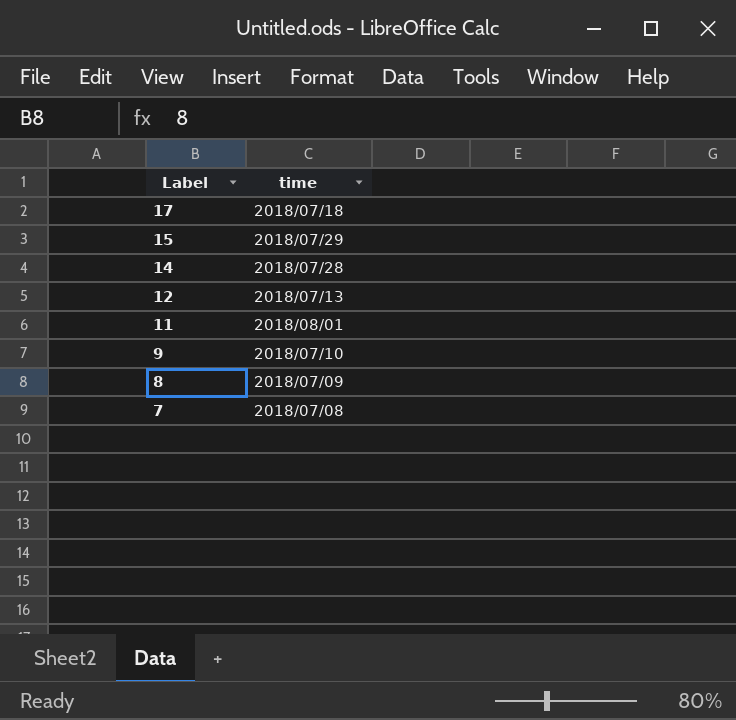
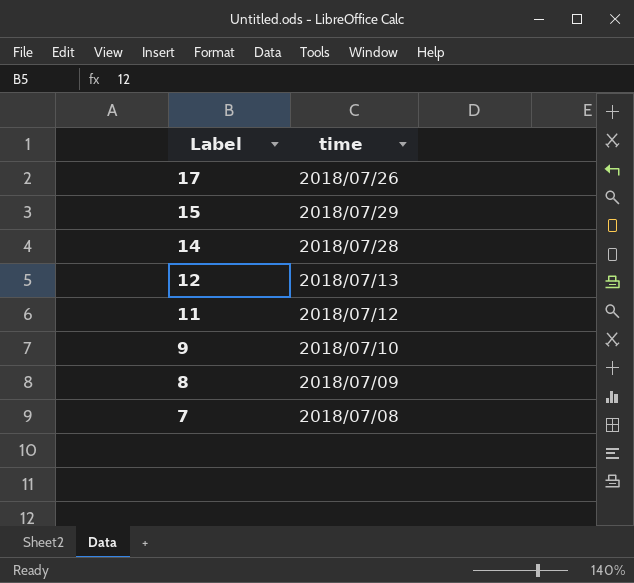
17 | time: 2018/07/18 -> 2018/07/26
11 | time: 2018/08/01 -> 2018/07/12

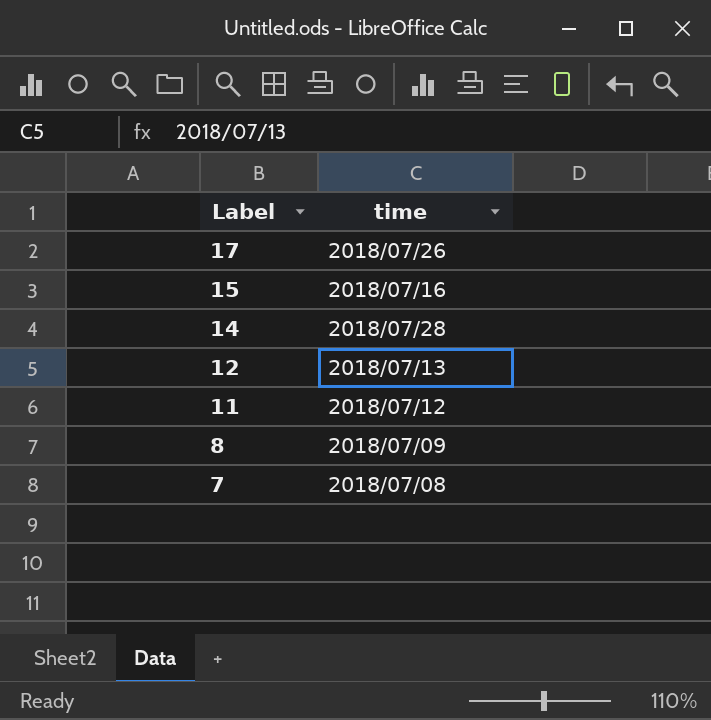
row 9: 2018/07/10 -> none
15 | time: 2018/07/29 -> 2018/07/16

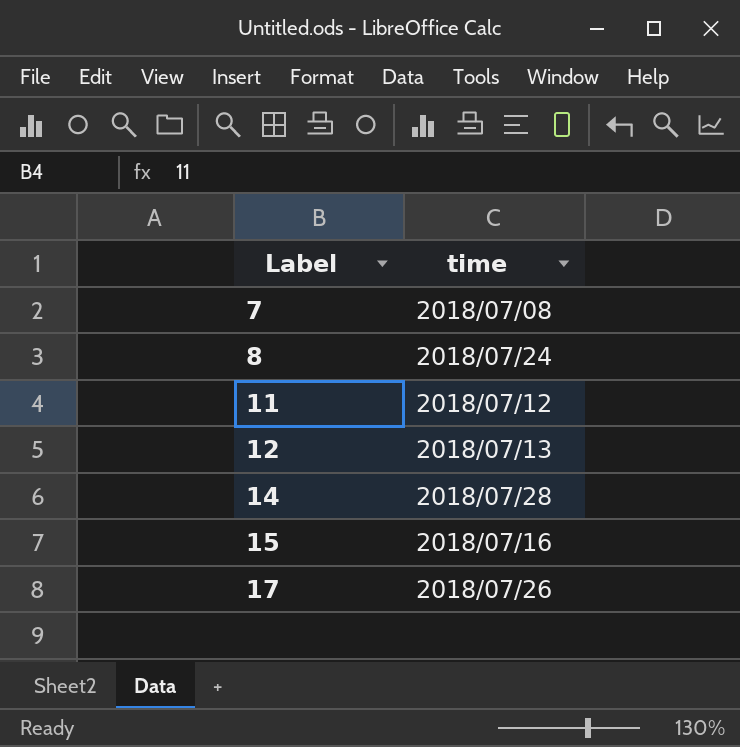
row order: Label descending -> Label ascending
8 | time: 2018/07/09 -> 2018/07/24

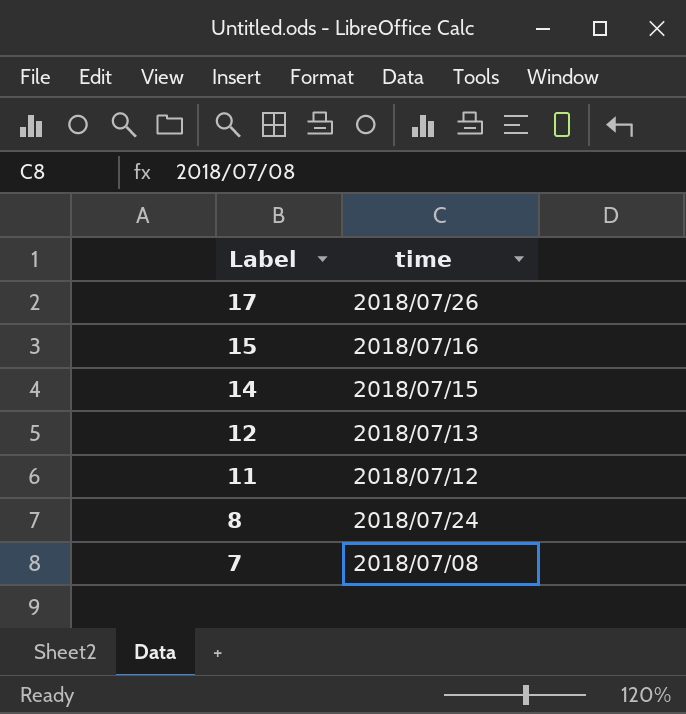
row order: Label ascending -> Label descending
14 | time: 2018/07/28 -> 2018/07/15

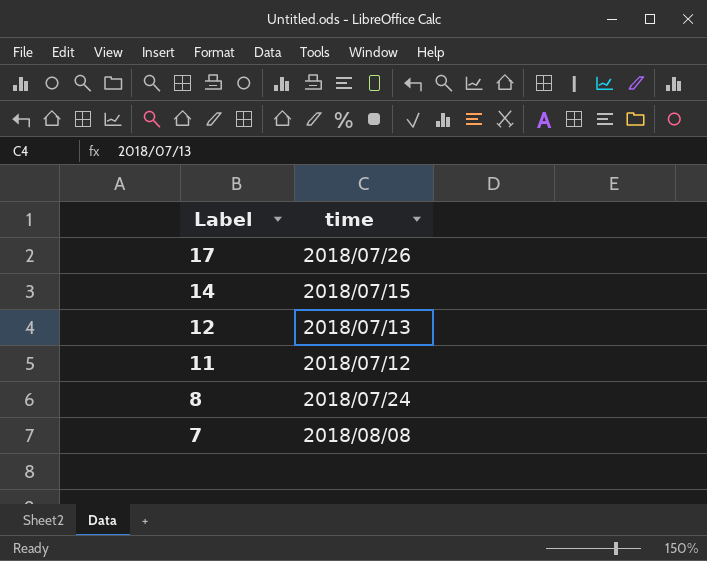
row 15: 2018/07/16 -> none
7 | time: 2018/07/08 -> 2018/08/08

